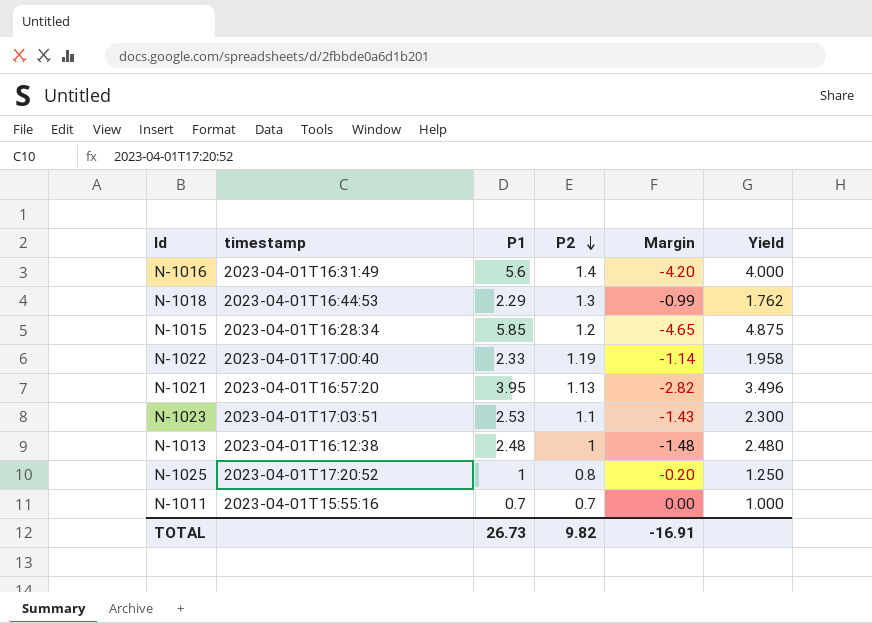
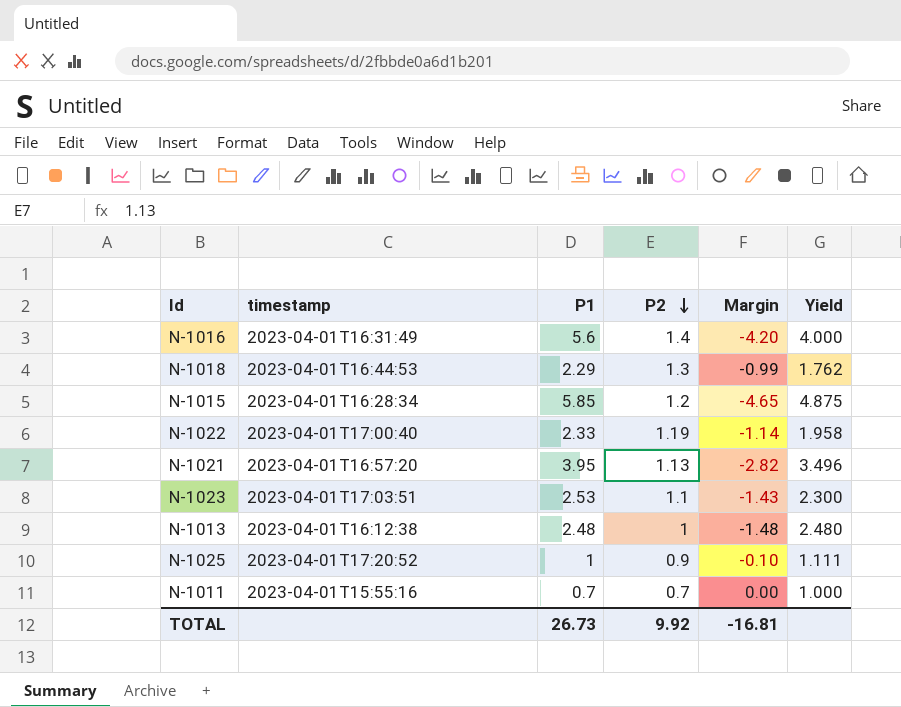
N-1025 | P2: 0.8 -> 0.9
N-1025 | Margin: -0.20 -> -0.10
N-1025 | Yield: 1.250 -> 1.111
TOTAL | P2: 9.82 -> 9.92
TOTAL | Margin: -16.91 -> -16.81

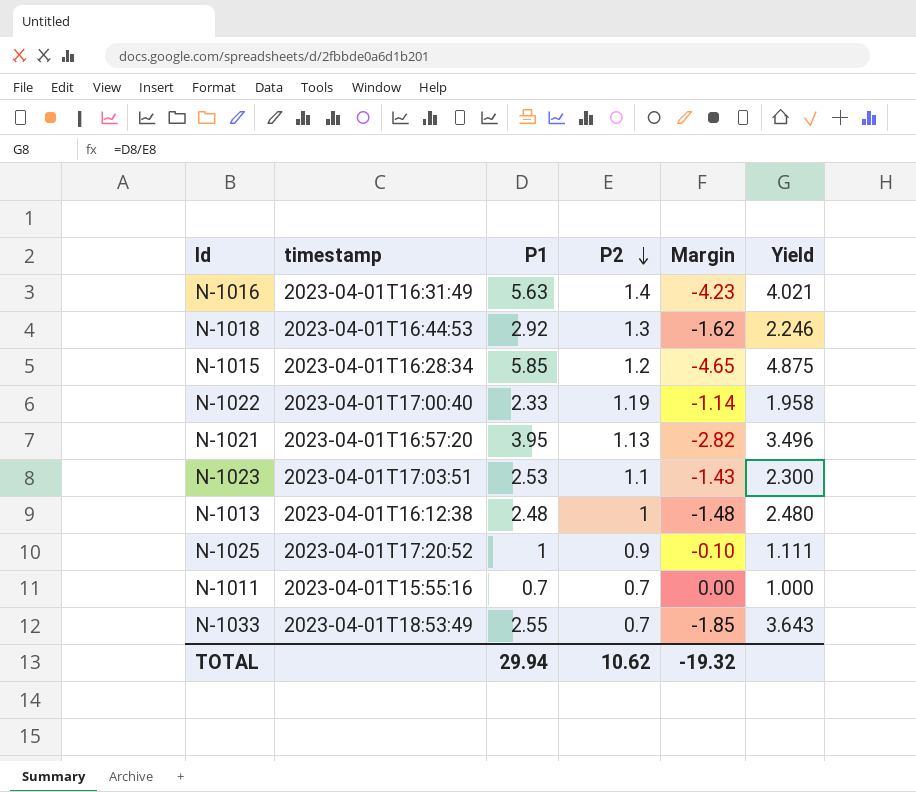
N-1016 | P1: 5.6 -> 5.63
N-1016 | Margin: -4.20 -> -4.23
N-1016 | Yield: 4.000 -> 4.021
N-1018 | P1: 2.29 -> 2.92
N-1018 | Margin: -0.99 -> -1.62
N-1018 | Yield: 1.762 -> 2.246
row N-1033: none -> 2023-04-01T18:53:49 | 2.55 | 0.7 | -1.85 | 3.643
TOTAL | P1: 26.73 -> 29.94
TOTAL | P2: 9.92 -> 10.62
TOTAL | Margin: -16.81 -> -19.32

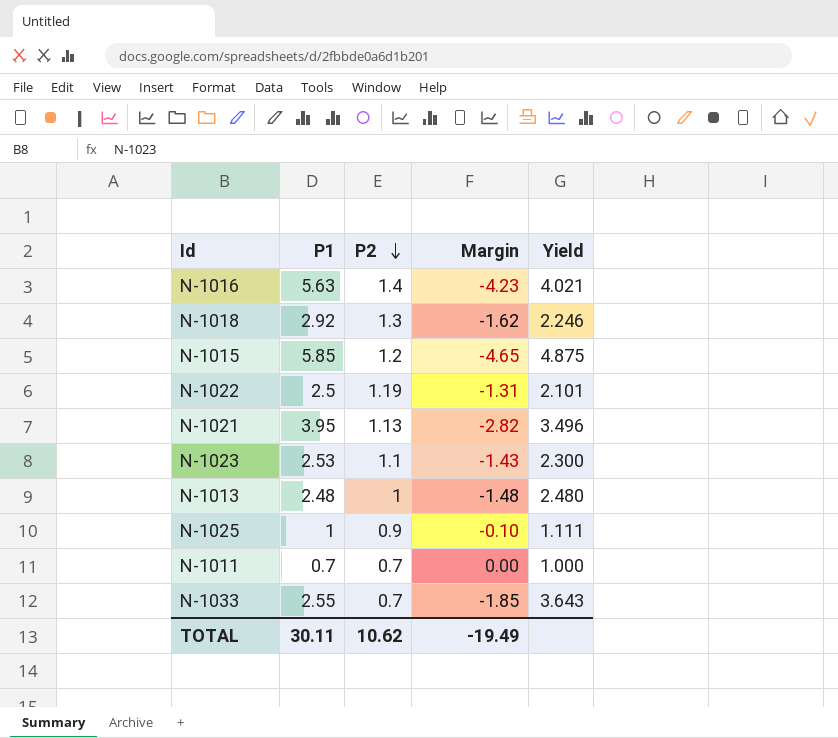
column timestamp | position: 2 -> none
N-1022 | P1: 2.33 -> 2.5
N-1022 | Margin: -1.14 -> -1.31
N-1022 | Yield: 1.958 -> 2.101
TOTAL | P1: 29.94 -> 30.11
TOTAL | Margin: -19.32 -> -19.49

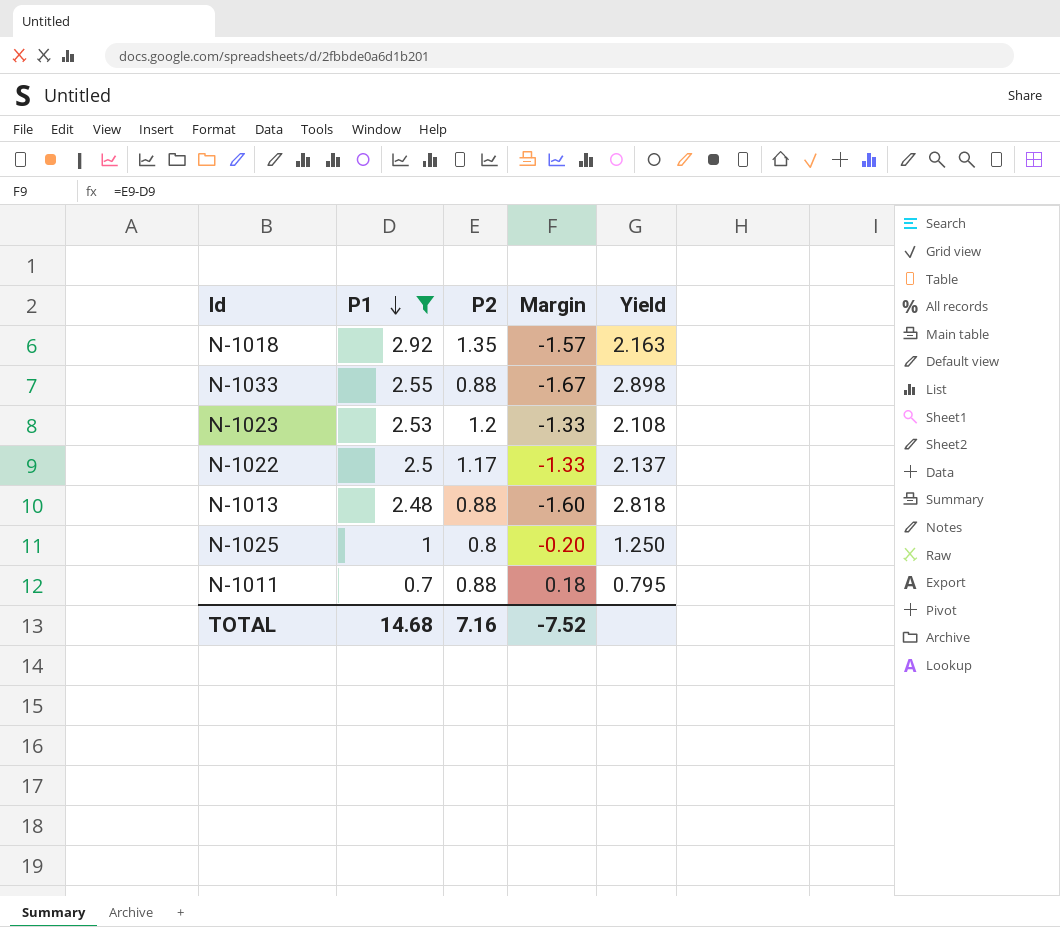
filter: none -> P1 <= 2.92
row order: P2 descending -> P1 descending
N-1018 | P2: 1.3 -> 1.35
N-1018 | Margin: -1.62 -> -1.57
N-1018 | Yield: 2.246 -> 2.163
N-1033 | P2: 0.7 -> 0.88
N-1033 | Margin: -1.85 -> -1.67
N-1033 | Yield: 3.643 -> 2.898
N-1023 | P2: 1.1 -> 1.2
N-1023 | Margin: -1.43 -> -1.33
N-1023 | Yield: 2.300 -> 2.108
N-1022 | P2: 1.19 -> 1.17
N-1022 | Margin: -1.31 -> -1.33
N-1022 | Yield: 2.101 -> 2.137
N-1013 | P2: 1 -> 0.88
N-1013 | Margin: -1.48 -> -1.60
N-1013 | Yield: 2.480 -> 2.818
N-1025 | P2: 0.9 -> 0.8
N-1025 | Margin: -0.10 -> -0.20
N-1025 | Yield: 1.111 -> 1.250
N-1011 | P2: 0.7 -> 0.88
N-1011 | Margin: 0.00 -> 0.18
N-1011 | Yield: 1.000 -> 0.795
TOTAL | P1: 30.11 -> 14.68
TOTAL | P2: 10.62 -> 7.16
TOTAL | Margin: -19.49 -> -7.52

